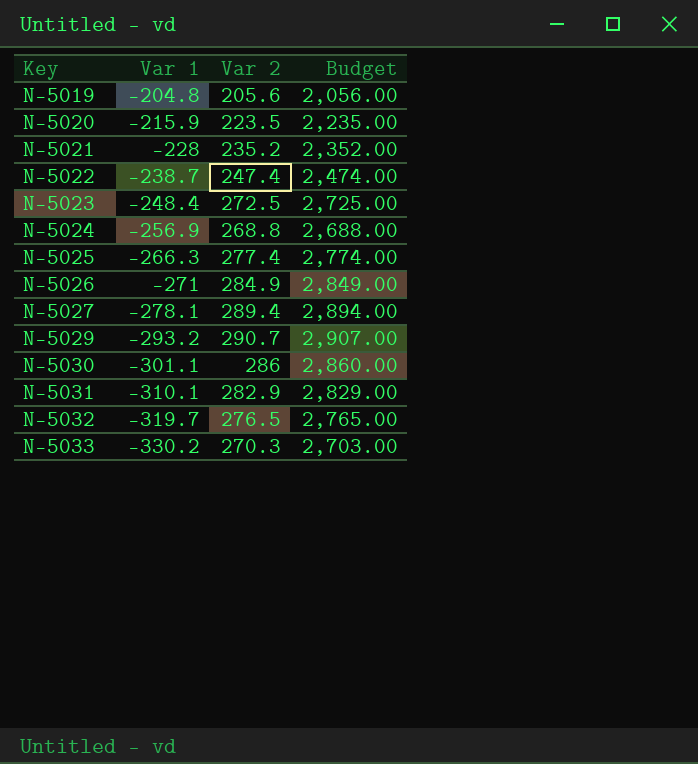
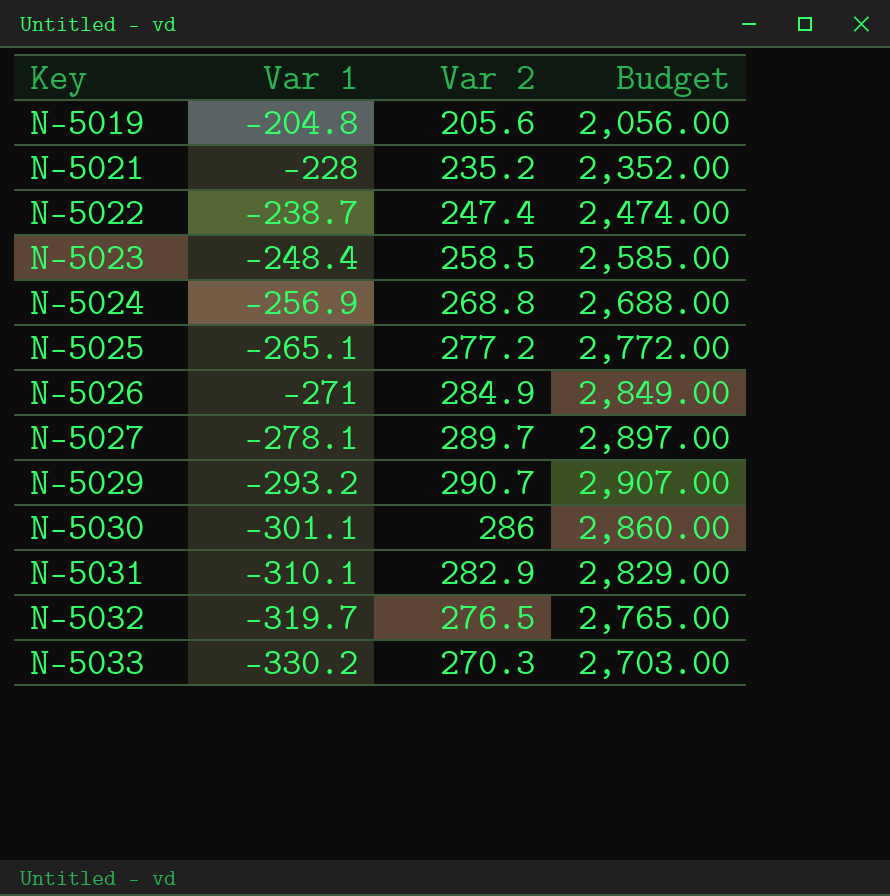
row N-5020: -215.9 | 223.5 | 2,235.00 -> none
N-5023 | Var 2: 272.5 -> 258.5
N-5023 | Budget: 2,725.00 -> 2,585.00
N-5025 | Var 1: -266.3 -> -265.1
N-5025 | Var 2: 277.4 -> 277.2
N-5025 | Budget: 2,774.00 -> 2,772.00
N-5027 | Var 2: 289.4 -> 289.7
N-5027 | Budget: 2,894.00 -> 2,897.00

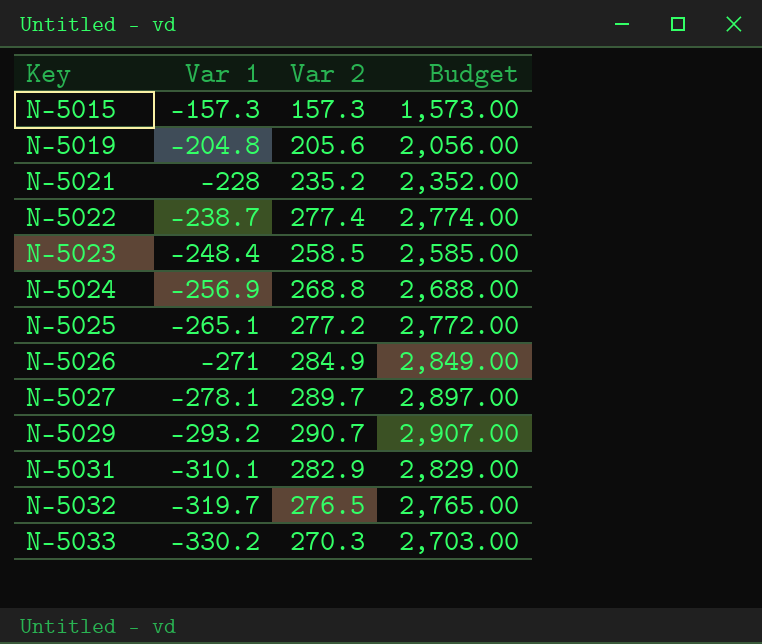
row N-5030: -301.1 | 286 | 2,860.00 -> none
row N-5015: none -> -157.3 | 157.3 | 1,573.00
N-5022 | Var 2: 247.4 -> 277.4
N-5022 | Budget: 2,474.00 -> 2,774.00

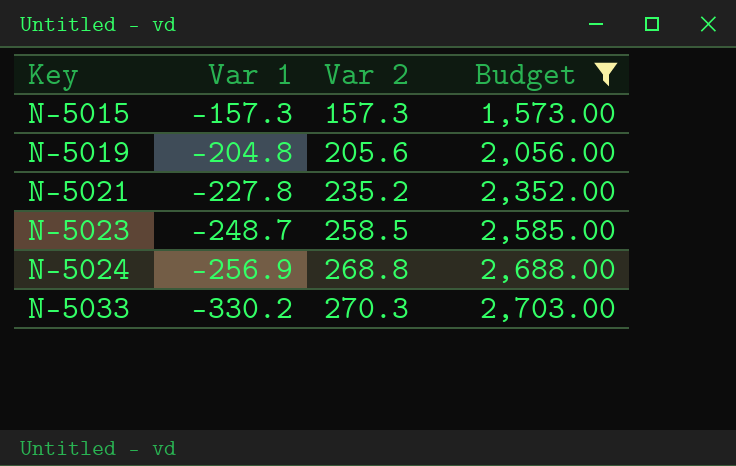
filter: none -> Budget <= 2,703.00
N-5021 | Var 1: -228 -> -227.8
N-5023 | Var 1: -248.4 -> -248.7

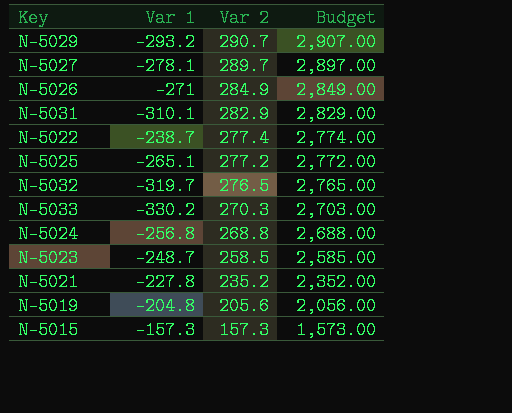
filter: Budget <= 2,703.00 -> none
row order: Key ascending -> Var 2 descending
N-5024 | Var 1: -256.9 -> -256.8

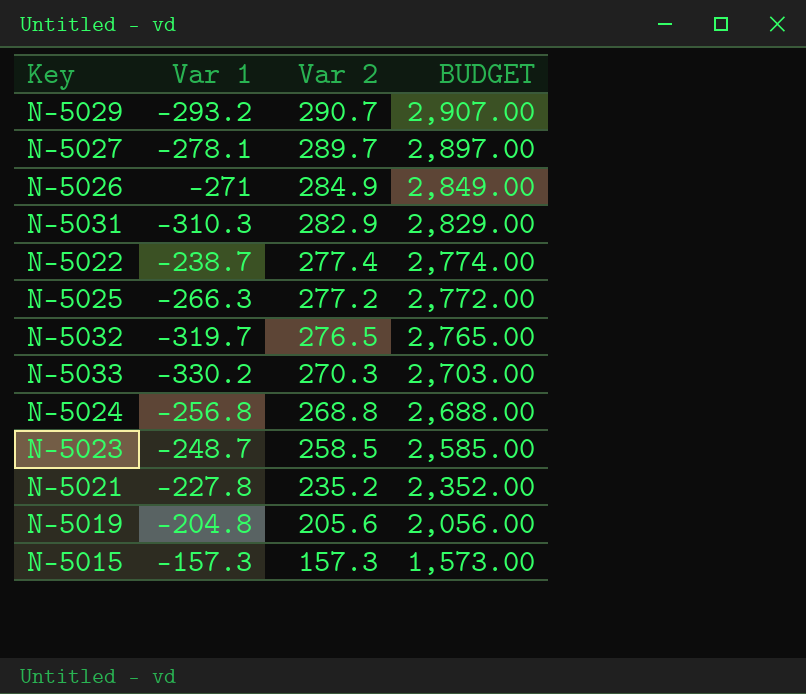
column name: Budget -> BUDGET
N-5031 | Var 1: -310.1 -> -310.3
N-5025 | Var 1: -265.1 -> -266.3

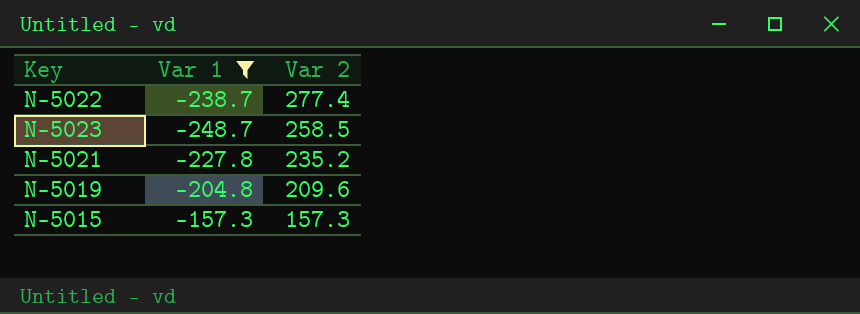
filter: none -> Var 1 >= -248.7
column BUDGET | formula: [Var 2] * 10 -> none
N-5019 | Var 2: 205.6 -> 209.6

